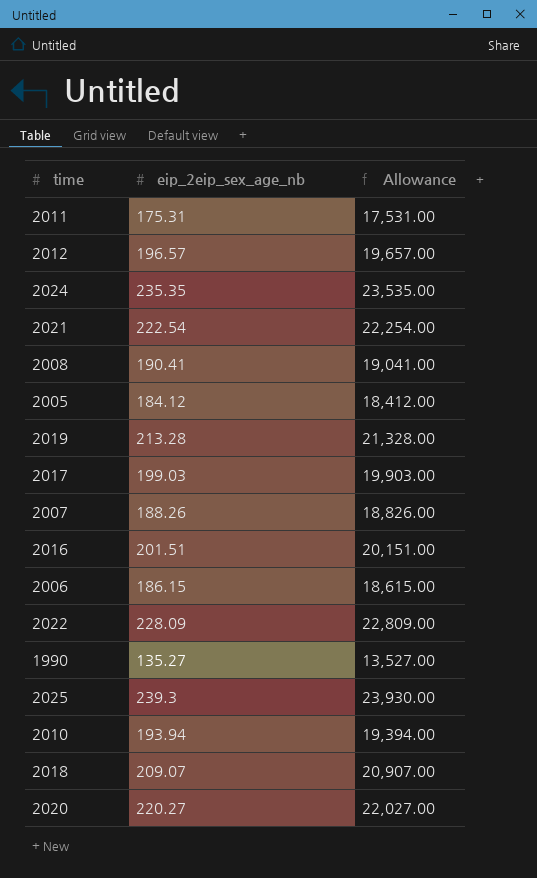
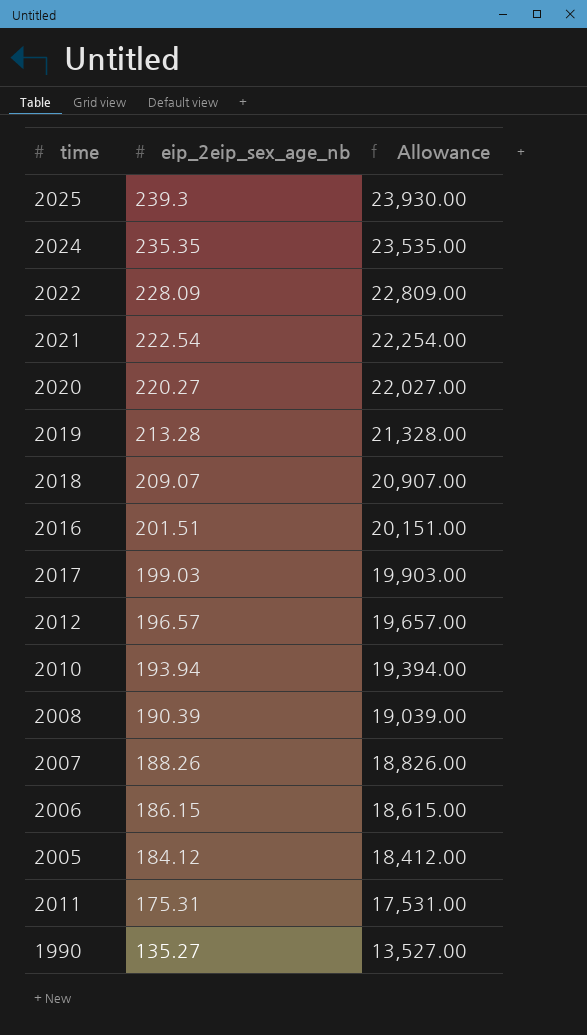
row order: none -> eip_2eip_sex_age_nb descending
2008 | eip_2eip_sex_age_nb: 190.41 -> 190.39
2008 | Allowance: 19,041.00 -> 19,039.00

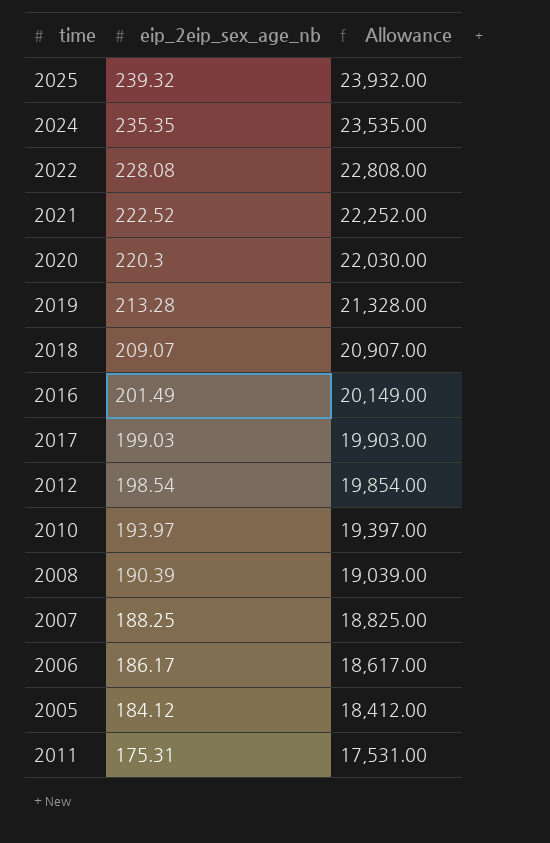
row 1990: 135.27 | 13,527.00 -> none
2025 | eip_2eip_sex_age_nb: 239.3 -> 239.32
2025 | Allowance: 23,930.00 -> 23,932.00
2022 | eip_2eip_sex_age_nb: 228.09 -> 228.08
2022 | Allowance: 22,809.00 -> 22,808.00
2021 | eip_2eip_sex_age_nb: 222.54 -> 222.52
2021 | Allowance: 22,254.00 -> 22,252.00
2020 | eip_2eip_sex_age_nb: 220.27 -> 220.3
2020 | Allowance: 22,027.00 -> 22,030.00
2016 | eip_2eip_sex_age_nb: 201.51 -> 201.49
2016 | Allowance: 20,151.00 -> 20,149.00
2012 | eip_2eip_sex_age_nb: 196.57 -> 198.54
2012 | Allowance: 19,657.00 -> 19,854.00
2010 | eip_2eip_sex_age_nb: 193.94 -> 193.97
2010 | Allowance: 19,394.00 -> 19,397.00
2007 | eip_2eip_sex_age_nb: 188.26 -> 188.25
2007 | Allowance: 18,826.00 -> 18,825.00
2006 | eip_2eip_sex_age_nb: 186.15 -> 186.17
2006 | Allowance: 18,615.00 -> 18,617.00

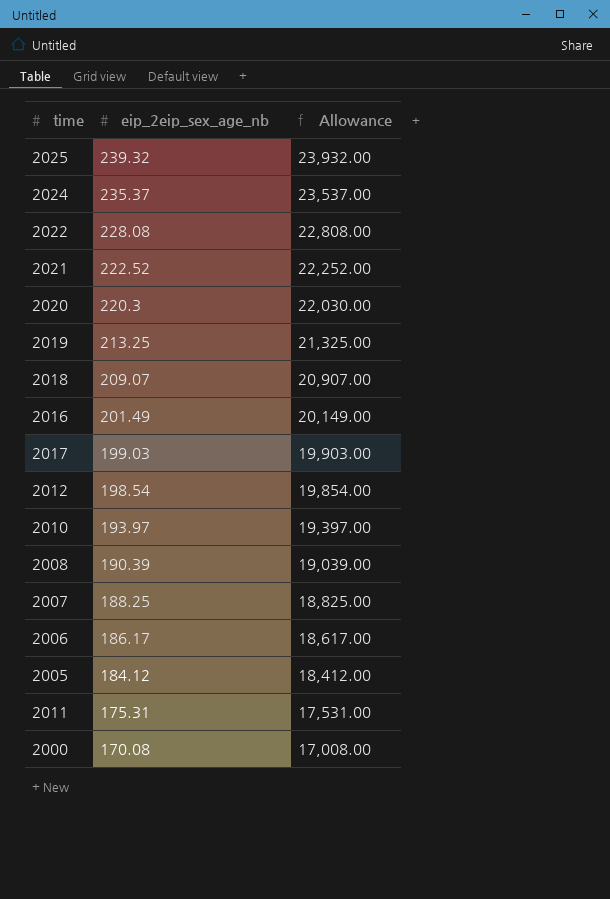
2024 | eip_2eip_sex_age_nb: 235.35 -> 235.37
2024 | Allowance: 23,535.00 -> 23,537.00
2019 | eip_2eip_sex_age_nb: 213.28 -> 213.25
2019 | Allowance: 21,328.00 -> 21,325.00
row 2000: none -> 170.08 | 17,008.00

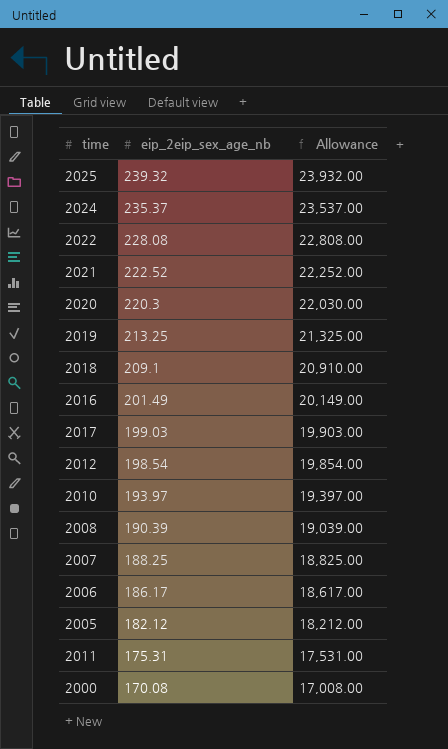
2018 | eip_2eip_sex_age_nb: 209.07 -> 209.1
2018 | Allowance: 20,907.00 -> 20,910.00
2005 | eip_2eip_sex_age_nb: 184.12 -> 182.12
2005 | Allowance: 18,412.00 -> 18,212.00

